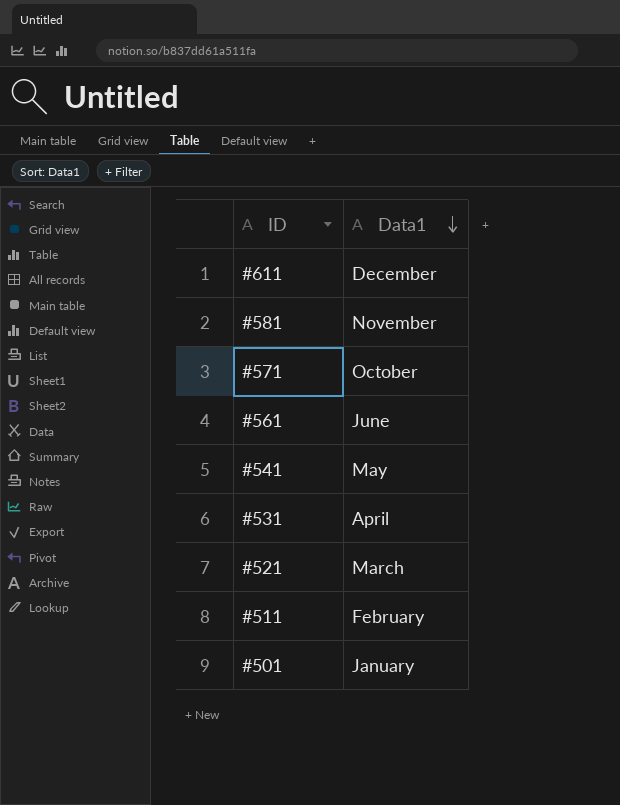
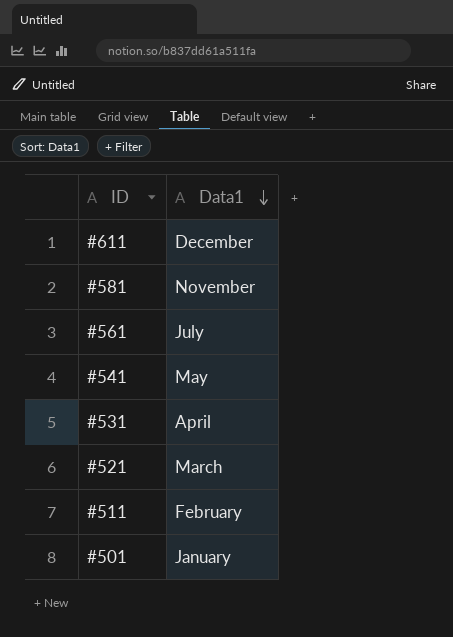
row #571: October -> none
#561 | Data1: June -> July

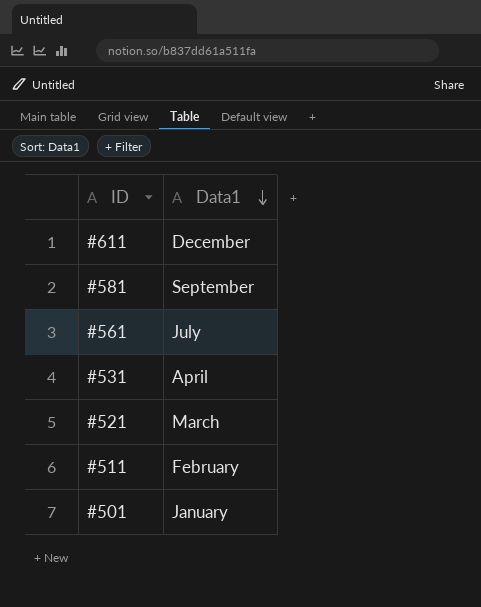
row #541: May -> none
#581 | Data1: November -> September

